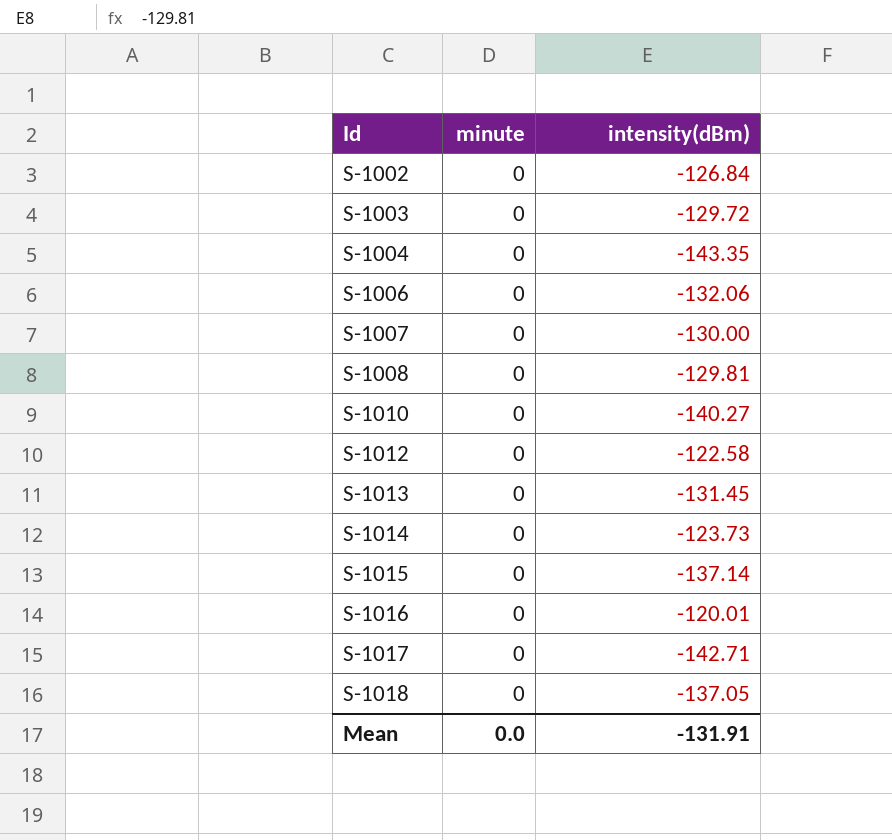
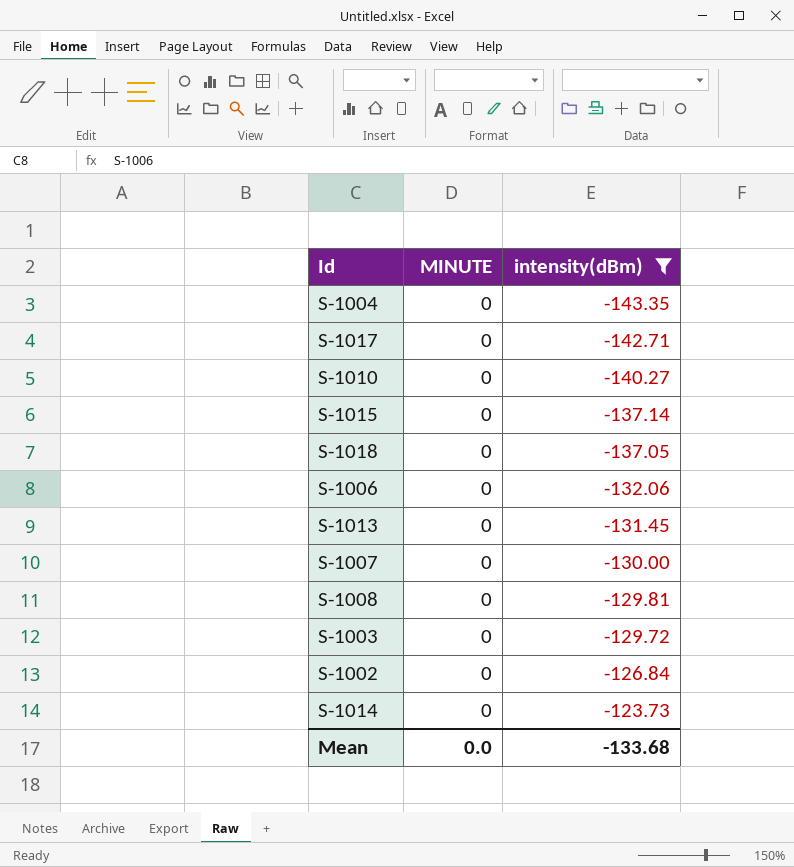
filter: none -> intensity(dBm) <= -123.73
row order: Id ascending -> intensity(dBm) ascending
column name: minute -> MINUTE
Mean | intensity(dBm): -131.91 -> -133.68

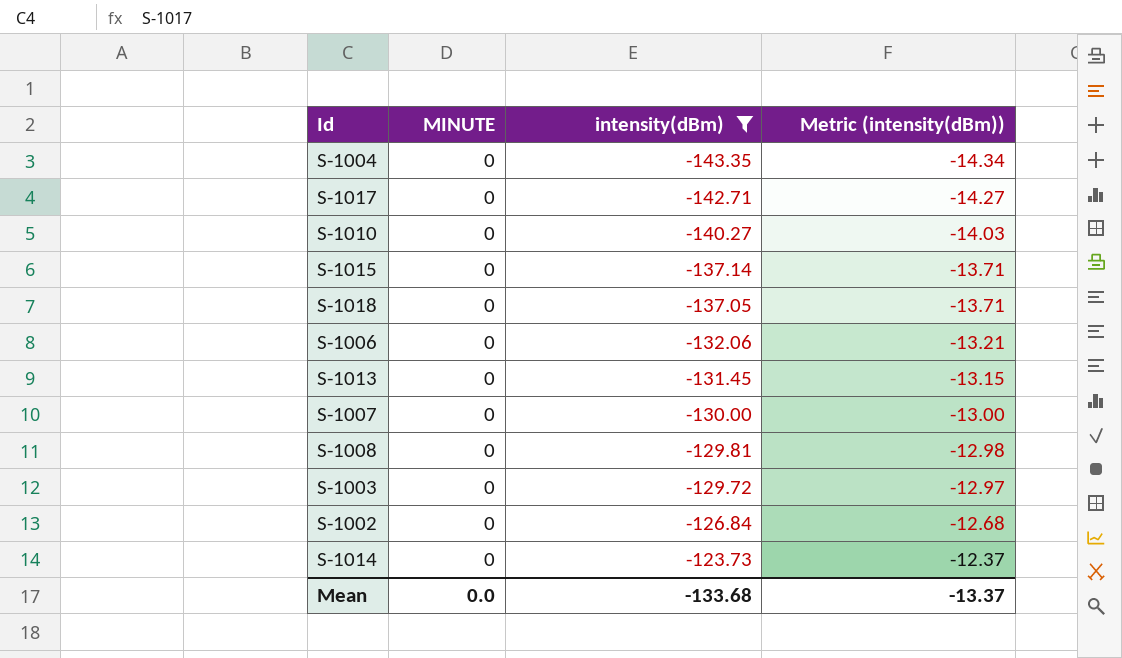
column Metric (intensity(dBm)) | formula: none -> [intensity(dBm)] * 0.1

